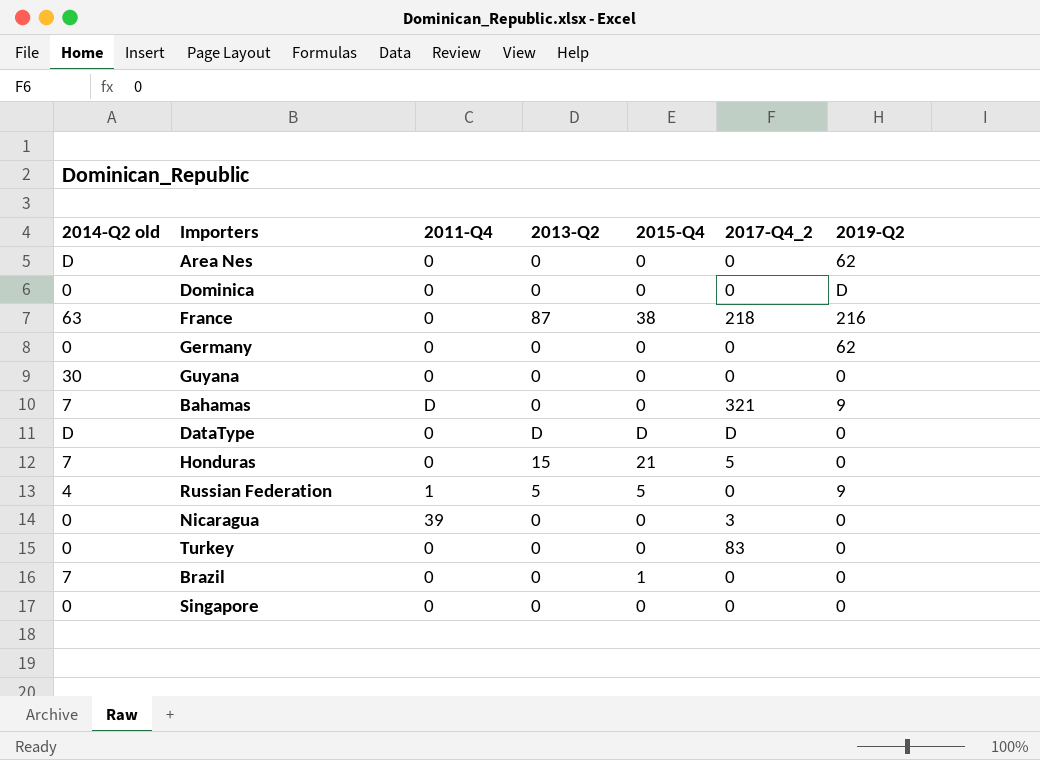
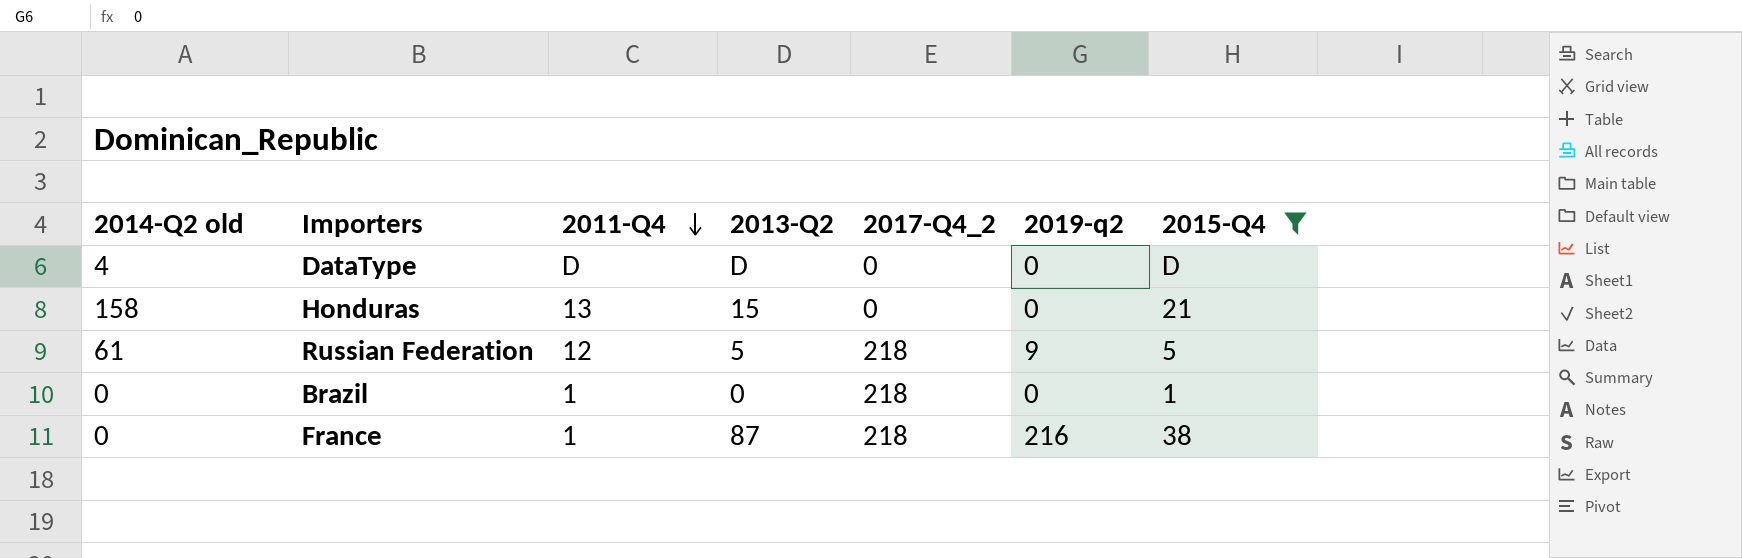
filter: none -> 2015-Q4 != 0
row order: none -> 2011-Q4 descending
column name: 2019-Q2 -> 2019-q2
column 2015-Q4 | position: 5 -> 7
DataType | 2014-Q2 old: D -> 4
DataType | 2011-Q4: 0 -> D
DataType | 2017-Q4_2: D -> 0
Honduras | 2014-Q2 old: 7 -> 158
Honduras | 2011-Q4: 0 -> 13
Honduras | 2017-Q4_2: 5 -> 0
Russian Federation | 2014-Q2 old: 4 -> 61
Russian Federation | 2011-Q4: 1 -> 12
Russian Federation | 2017-Q4_2: 0 -> 218
Brazil | 2014-Q2 old: 7 -> 0
Brazil | 2011-Q4: 0 -> 1
Brazil | 2017-Q4_2: 0 -> 218
France | 2014-Q2 old: 63 -> 0
France | 2011-Q4: 0 -> 1

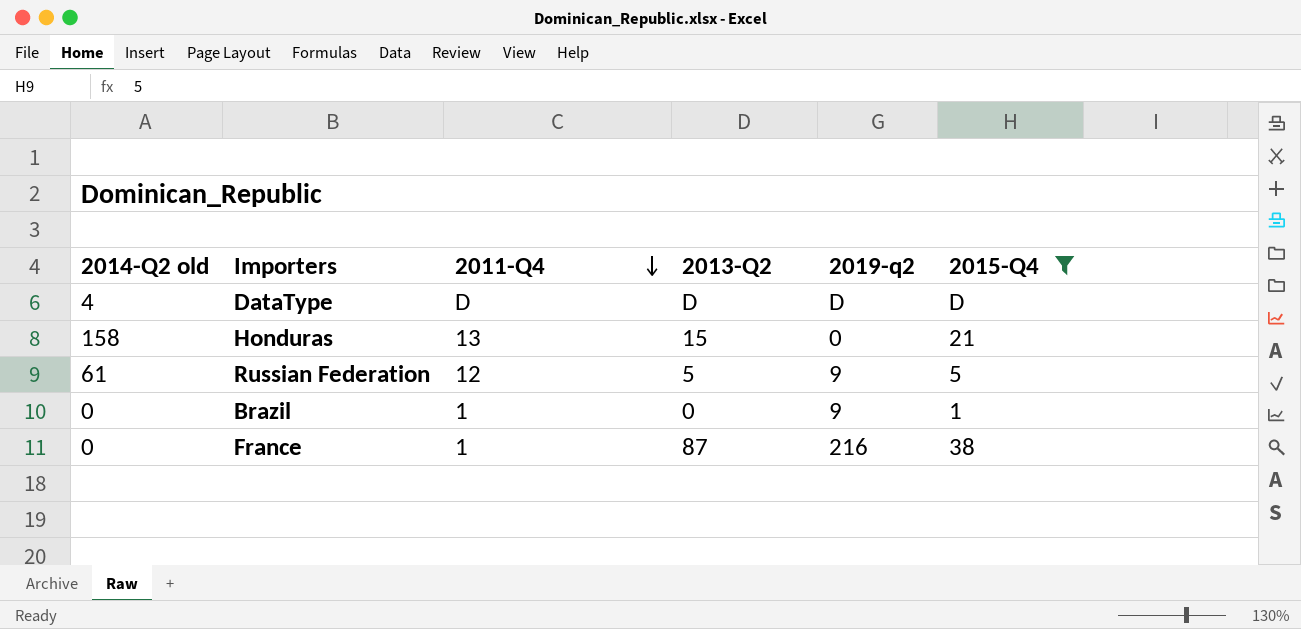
column 2017-Q4_2 | position: 5 -> none
DataType | 2019-q2: 0 -> D
Brazil | 2019-q2: 0 -> 9

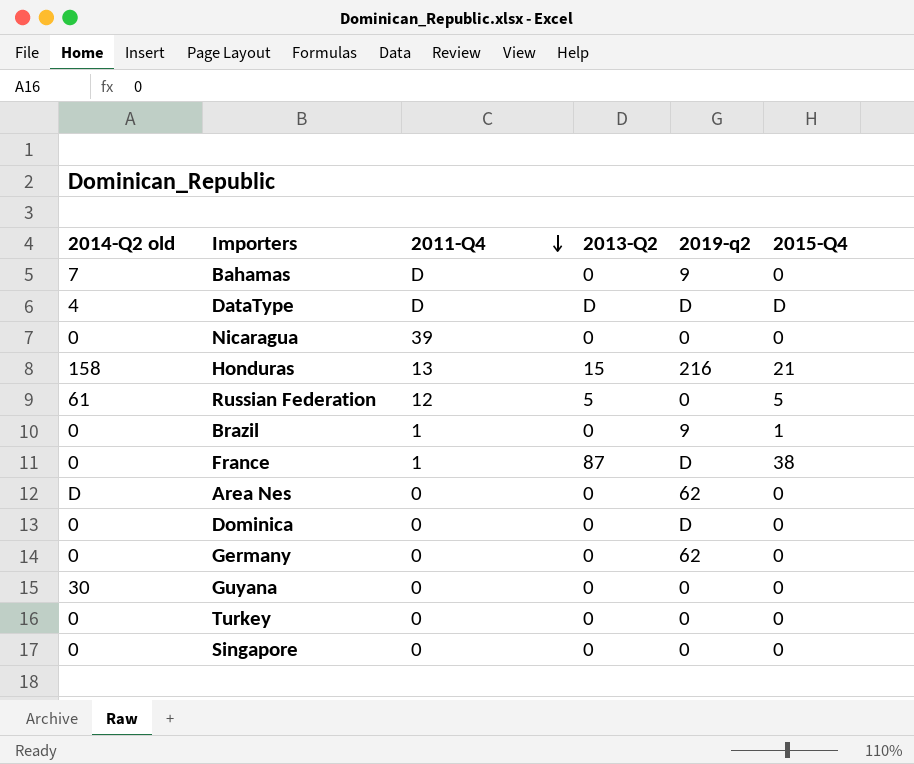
filter: 2015-Q4 != 0 -> none
Honduras | 2019-q2: 0 -> 216
Russian Federation | 2019-q2: 9 -> 0
France | 2019-q2: 216 -> D

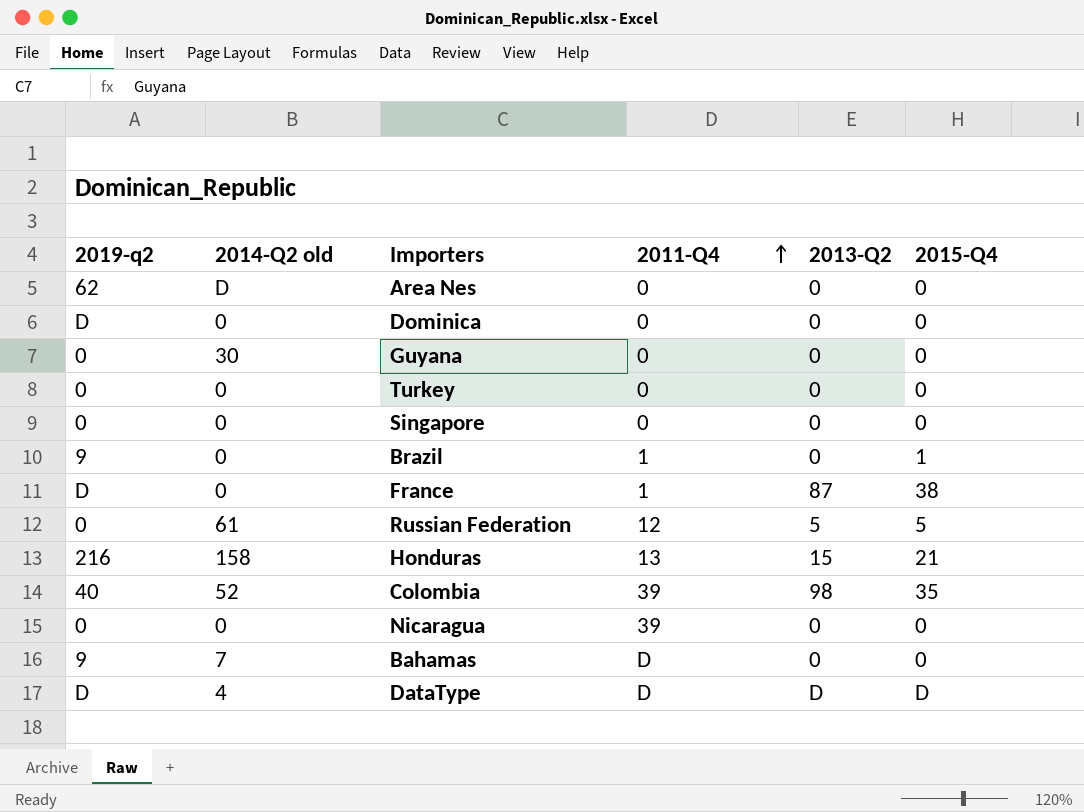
row order: 2011-Q4 descending -> 2011-Q4 ascending
column 2019-q2 | position: 5 -> 1
row Germany: 0 | 0 | 0 | 62 | 0 -> none
row Colombia: none -> 40 | 52 | 39 | 98 | 35

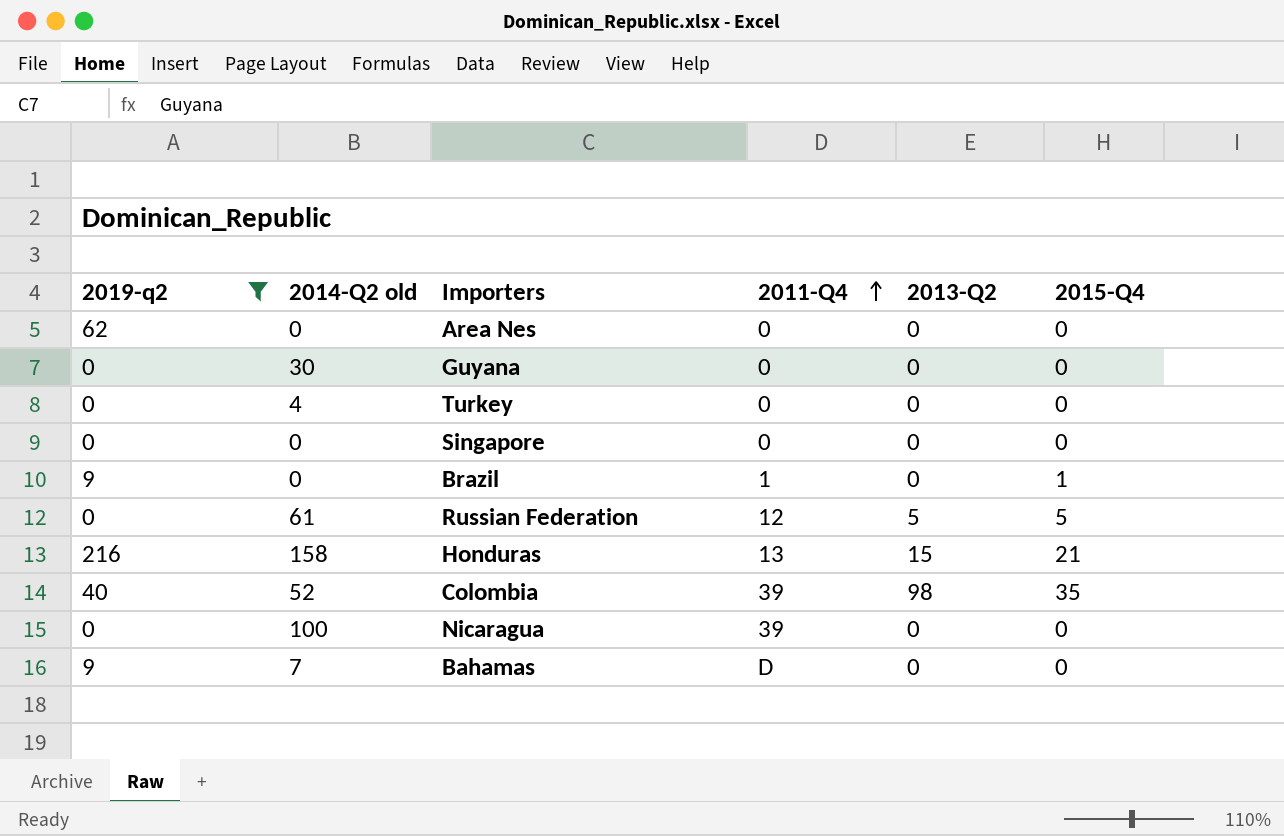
filter: none -> 2019-q2 != D
Area Nes | 2014-Q2 old: D -> 0
Turkey | 2014-Q2 old: 0 -> 4
Nicaragua | 2014-Q2 old: 0 -> 100

